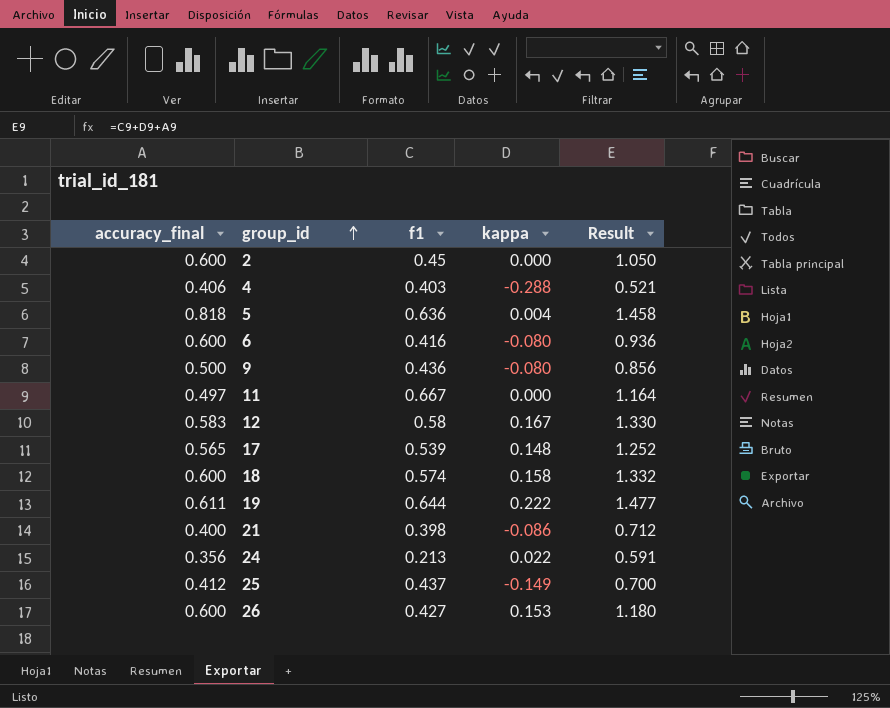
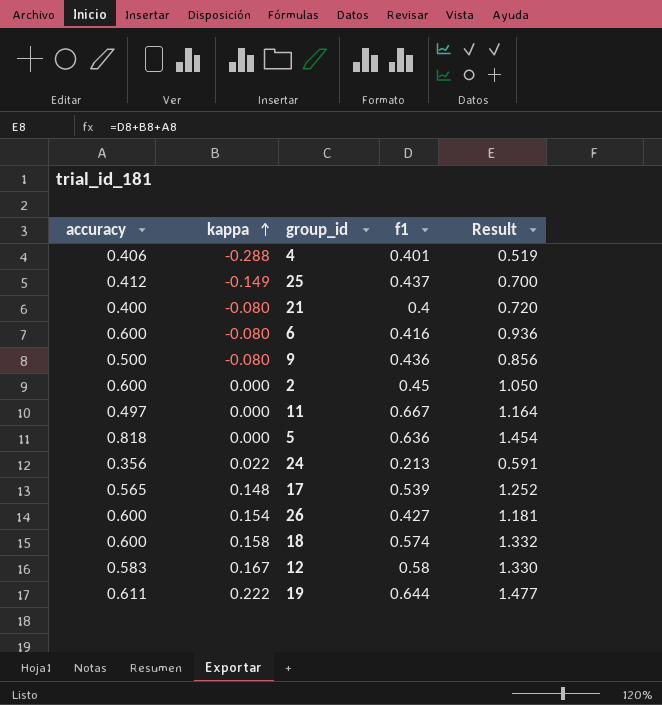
row order: group_id ascending -> kappa ascending
column name: accuracy_final -> accuracy
column kappa | position: 4 -> 2
4 | f1: 0.403 -> 0.401
4 | Result: 0.521 -> 0.519
21 | kappa: -0.086 -> -0.080
21 | f1: 0.398 -> 0.4
21 | Result: 0.712 -> 0.720
5 | kappa: 0.004 -> 0.000
5 | Result: 1.458 -> 1.454
26 | kappa: 0.153 -> 0.154
26 | Result: 1.180 -> 1.181

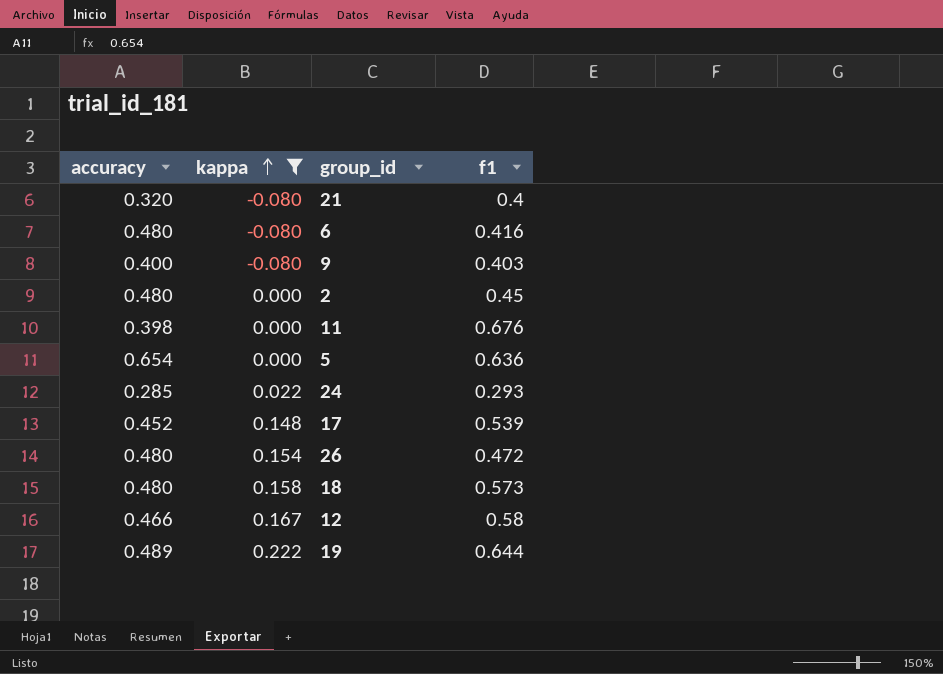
filter: none -> kappa >= -0.080
column Result | formula: [accuracy] + [kappa] + [f1] -> none
21 | accuracy: 0.400 -> 0.320
6 | accuracy: 0.600 -> 0.480
9 | accuracy: 0.500 -> 0.400
9 | f1: 0.436 -> 0.403
2 | accuracy: 0.600 -> 0.480
11 | accuracy: 0.497 -> 0.398
11 | f1: 0.667 -> 0.676
5 | accuracy: 0.818 -> 0.654
24 | accuracy: 0.356 -> 0.285
24 | f1: 0.213 -> 0.293
17 | accuracy: 0.565 -> 0.452
26 | accuracy: 0.600 -> 0.480
26 | f1: 0.427 -> 0.472
18 | accuracy: 0.600 -> 0.480
18 | f1: 0.574 -> 0.573
12 | accuracy: 0.583 -> 0.466
19 | accuracy: 0.611 -> 0.489

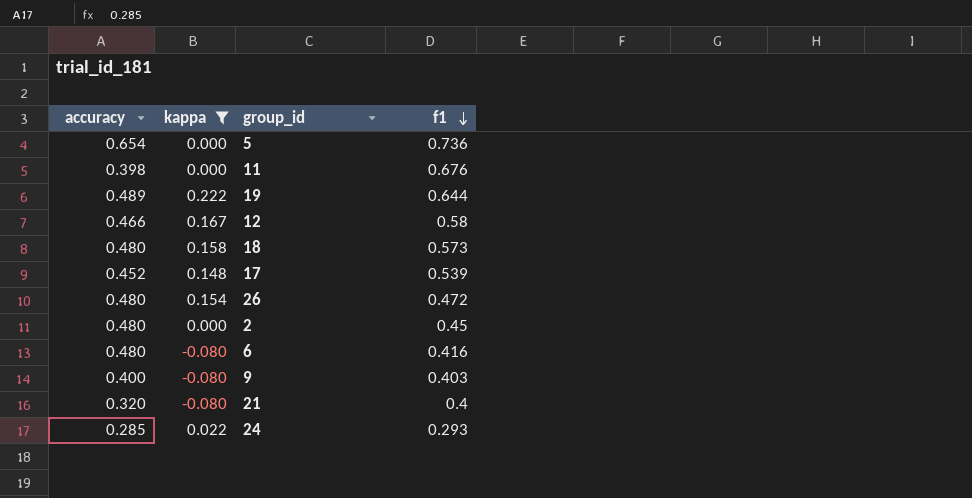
row order: kappa ascending -> f1 descending
5 | f1: 0.636 -> 0.736

